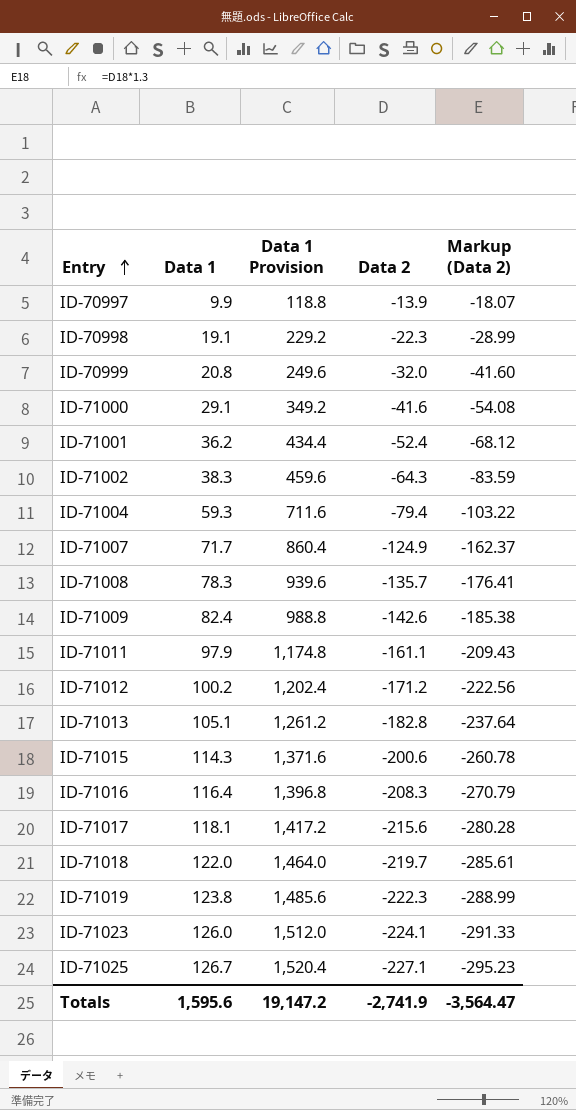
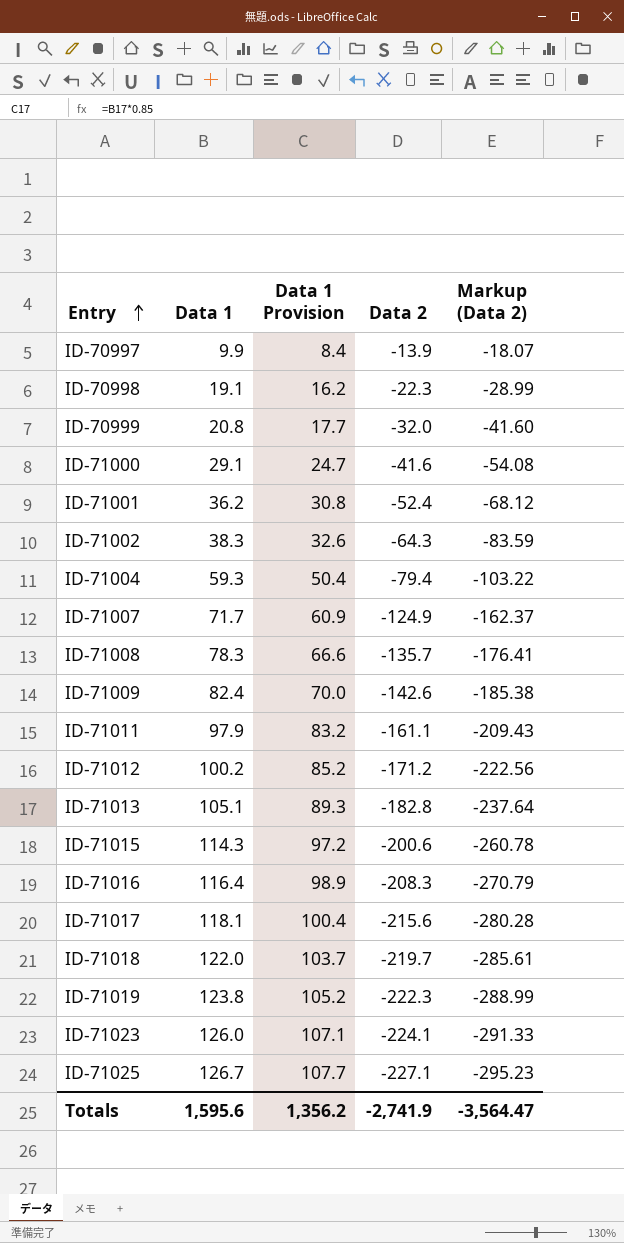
column Data 1 Provision | formula: [Data 1] * 12 -> [Data 1] * 0.85
Totals | Data 1 Provision: 19,147.2 -> 1,356.2

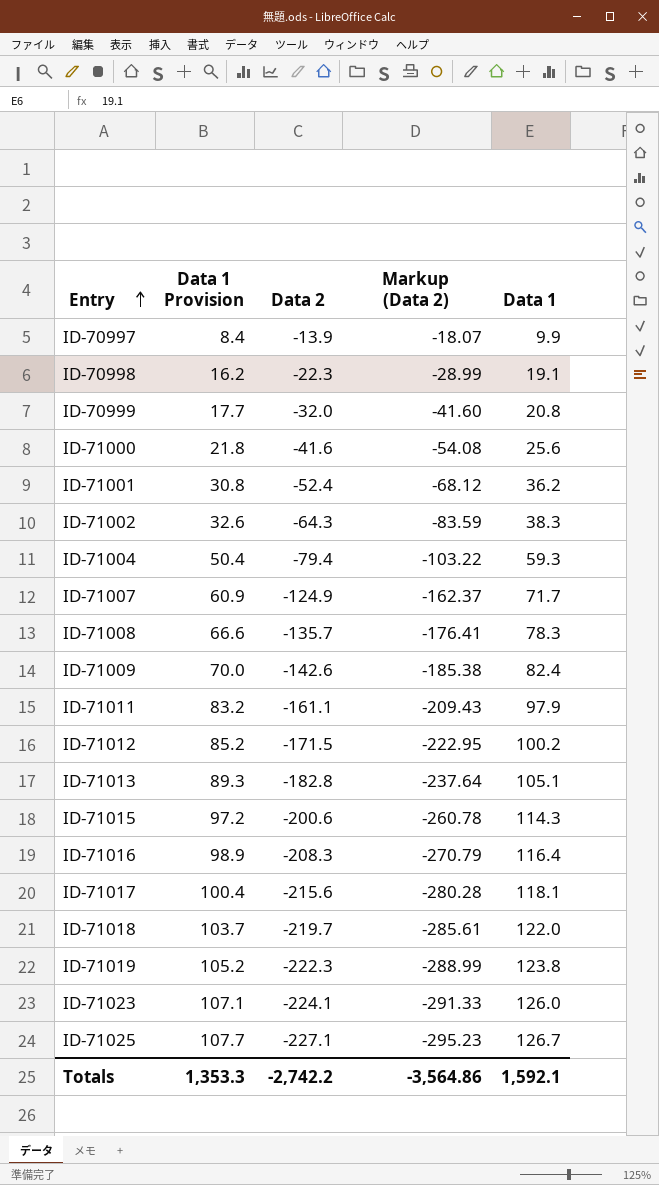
column Data 1 | position: 2 -> 5
ID-71000 | Data 1 Provision: 24.7 -> 21.8
ID-71000 | Data 1: 29.1 -> 25.6
ID-71012 | Data 2: -171.2 -> -171.5
ID-71012 | Markup (Data 2): -222.56 -> -222.95
Totals | Data 1 Provision: 1,356.2 -> 1,353.3
Totals | Data 2: -2,741.9 -> -2,742.2
Totals | Markup (Data 2): -3,564.47 -> -3,564.86
Totals | Data 1: 1,595.6 -> 1,592.1

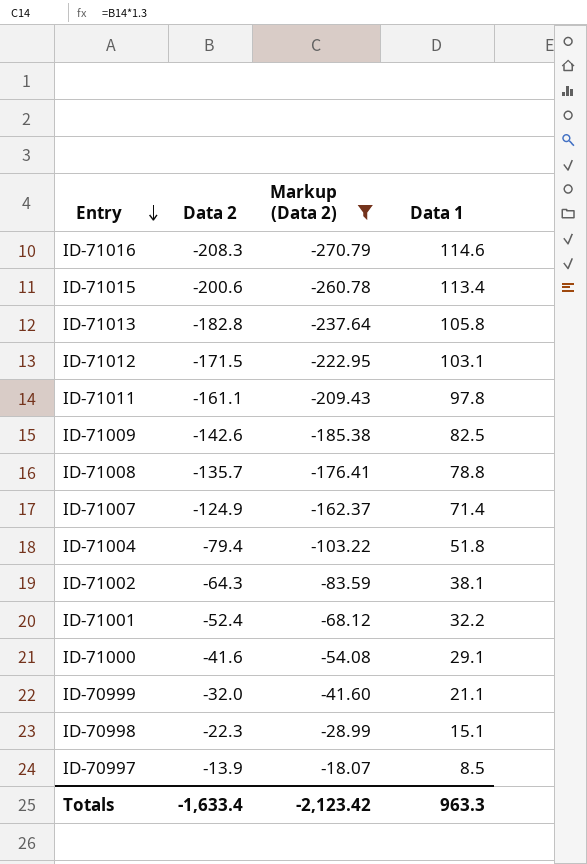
filter: none -> Markup (Data 2) >= -270.79
row order: Entry ascending -> Entry descending
column Data 1 Provision | formula: [Data 1] * 0.85 -> none
ID-71016 | Data 1: 116.4 -> 114.6
ID-71015 | Data 1: 114.3 -> 113.4
ID-71013 | Data 1: 105.1 -> 105.8
ID-71012 | Data 1: 100.2 -> 103.1
ID-71011 | Data 1: 97.9 -> 97.8
ID-71009 | Data 1: 82.4 -> 82.5
ID-71008 | Data 1: 78.3 -> 78.8
ID-71007 | Data 1: 71.7 -> 71.4
ID-71004 | Data 1: 59.3 -> 51.8
ID-71002 | Data 1: 38.3 -> 38.1
ID-71001 | Data 1: 36.2 -> 32.2
ID-71000 | Data 1: 25.6 -> 29.1
ID-70999 | Data 1: 20.8 -> 21.1
ID-70998 | Data 1: 19.1 -> 15.1
ID-70997 | Data 1: 9.9 -> 8.5
Totals | Data 2: -2,742.2 -> -1,633.4
Totals | Markup (Data 2): -3,564.86 -> -2,123.42
Totals | Data 1: 1,592.1 -> 963.3

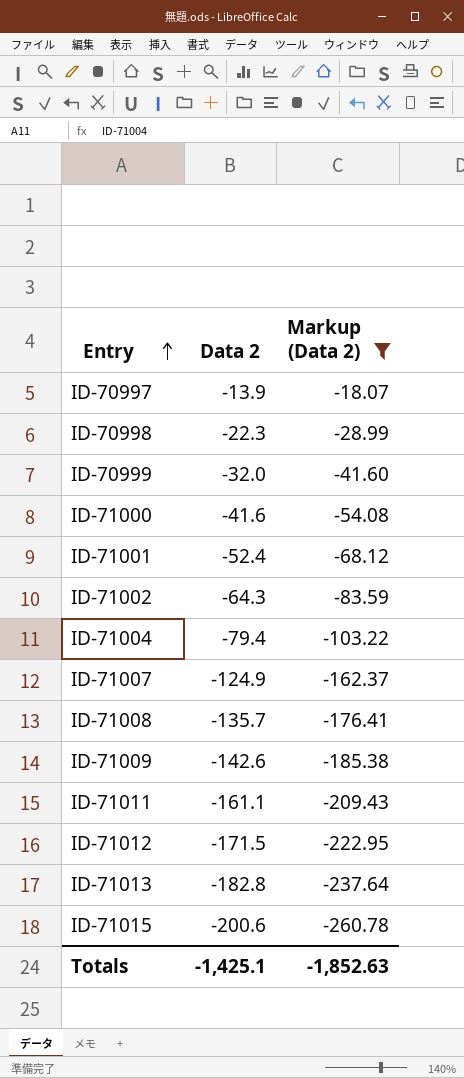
row order: Entry descending -> Entry ascending
column Data 1 | position: 4 -> none
row ID-71016: -208.3 | -270.79 | 114.6 -> none
Totals | Data 2: -1,633.4 -> -1,425.1
Totals | Markup (Data 2): -2,123.42 -> -1,852.63

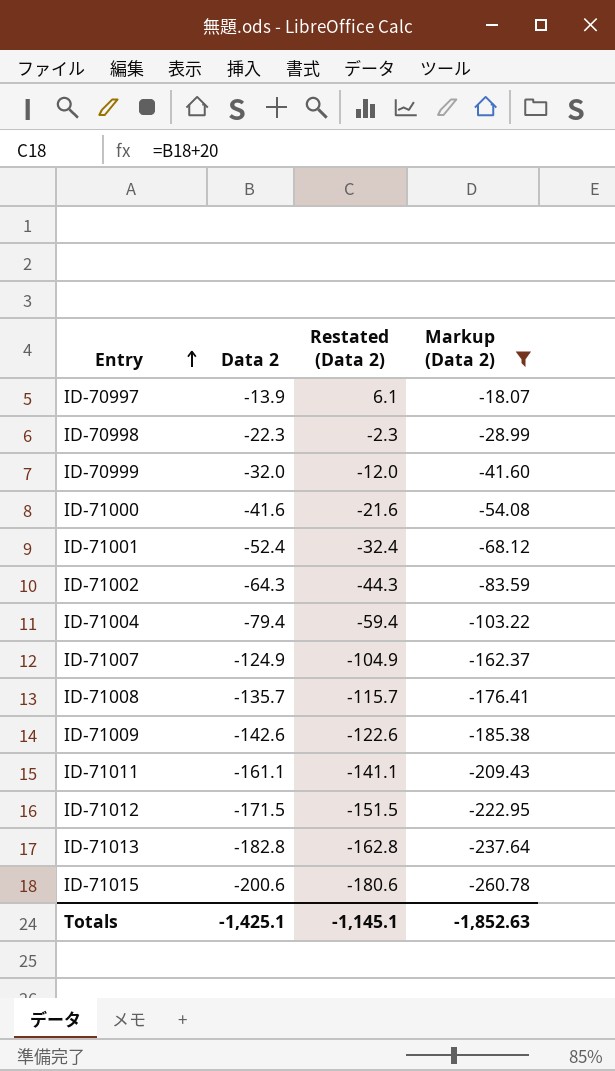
column Restated (Data 2) | formula: none -> [Data 2] + 20

